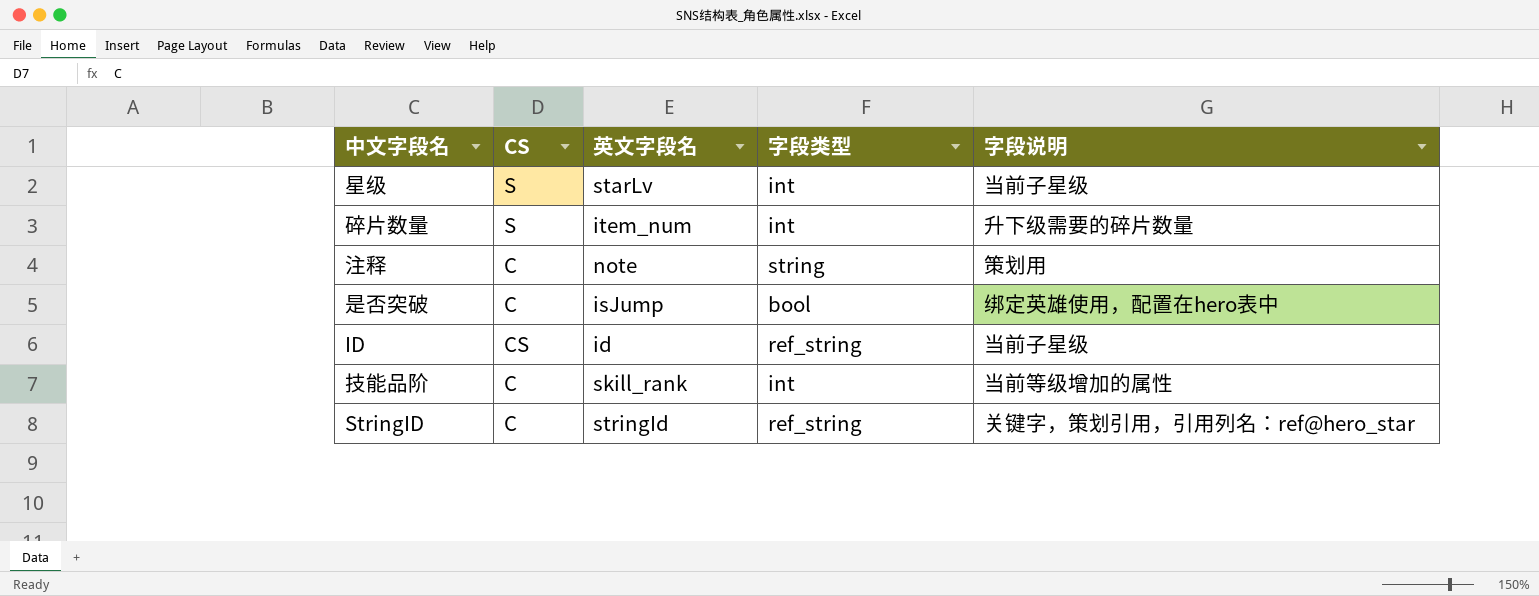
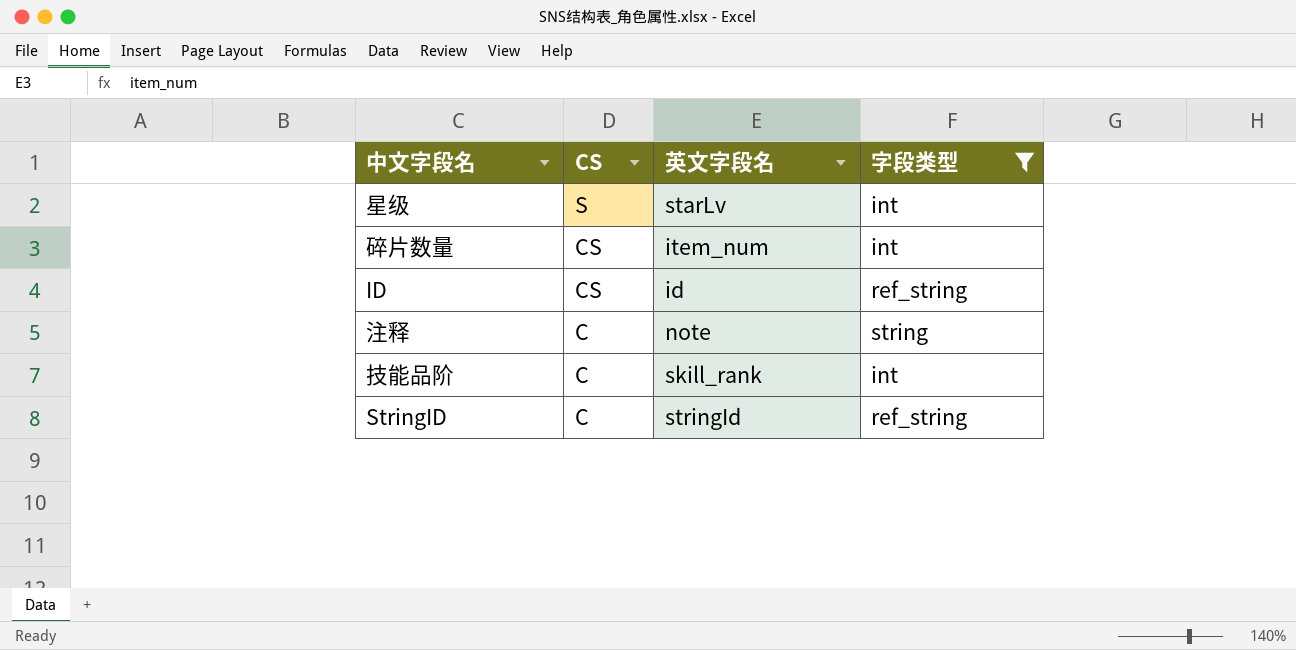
filter: none -> 字段类型 != bool
row order: none -> CS descending
column 字段说明 | position: 5 -> none
碎片数量 | CS: S -> CS

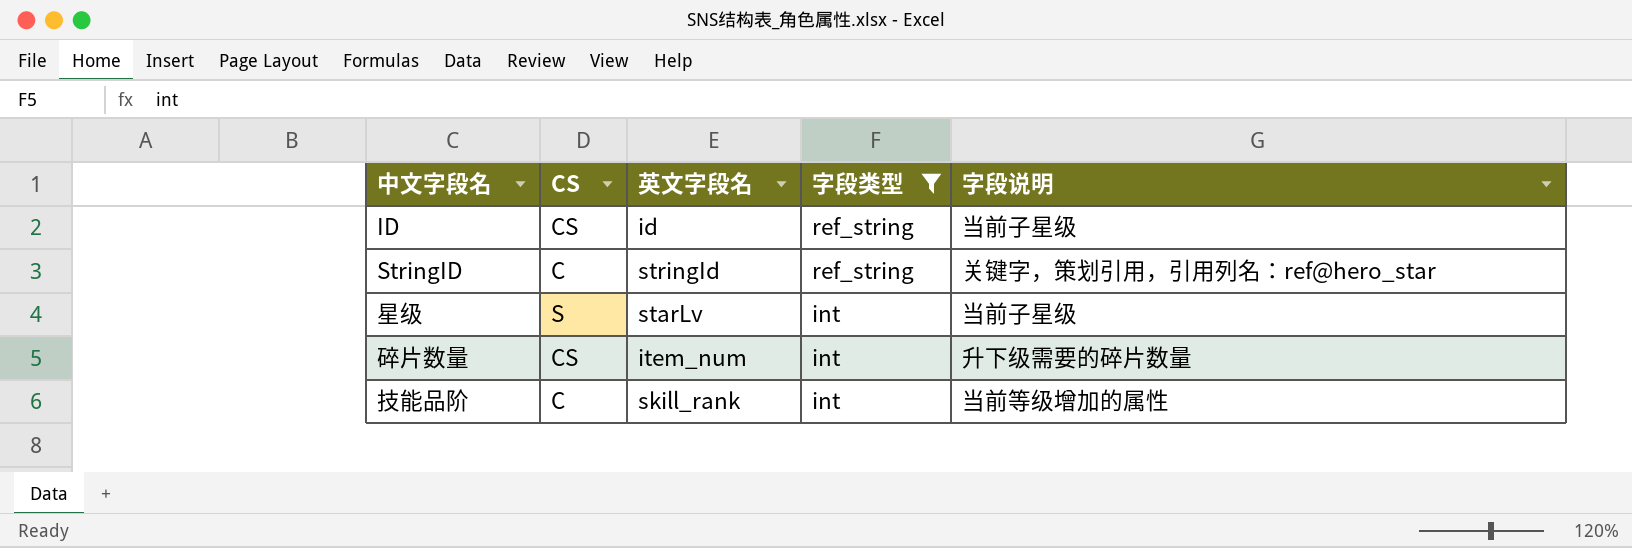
row order: CS descending -> 字段类型 descending
column 字段说明 | position: none -> 5
row 注释: C | note | string -> none

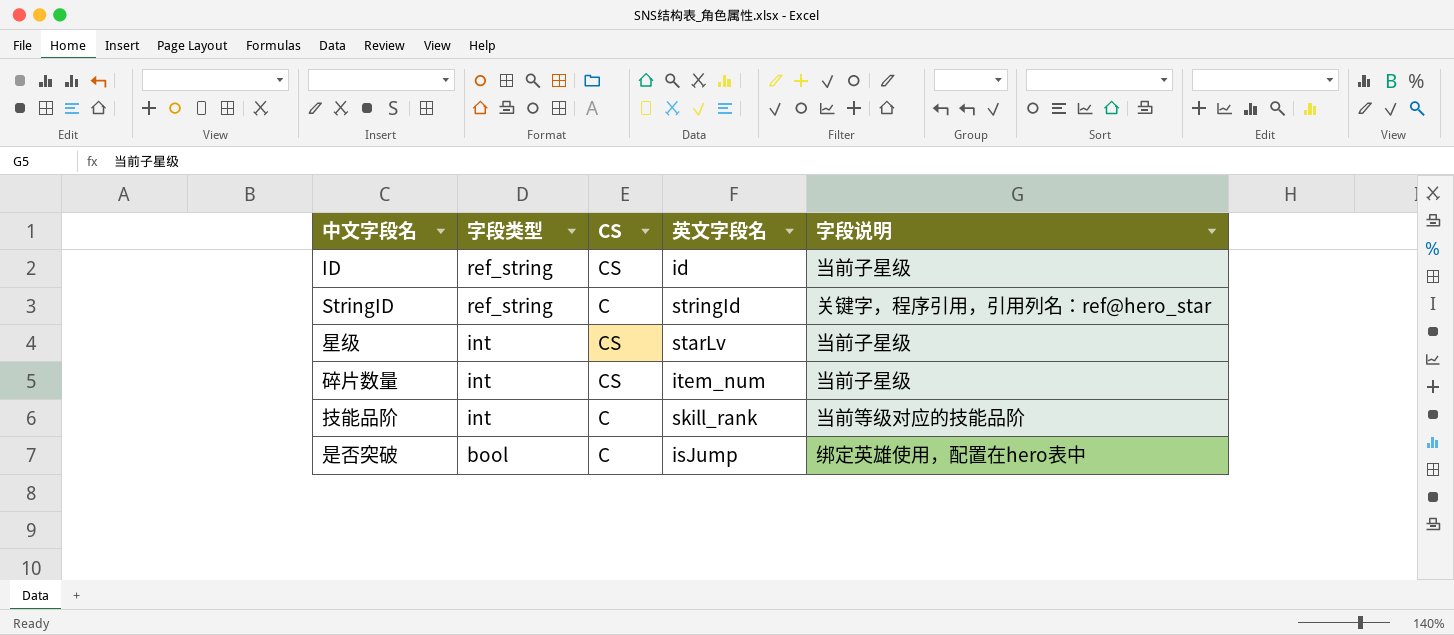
filter: 字段类型 != bool -> none
column 字段类型 | position: 4 -> 2
StringID | 字段说明: 关键字，策划引用，引用列名：ref@hero_star -> 关键字，程序引用，引用列名：ref@hero_star
星级 | CS: S -> CS
碎片数量 | 字段说明: 升下级需要的碎片数量 -> 当前子星级
技能品阶 | 字段说明: 当前等级增加的属性 -> 当前等级对应的技能品阶

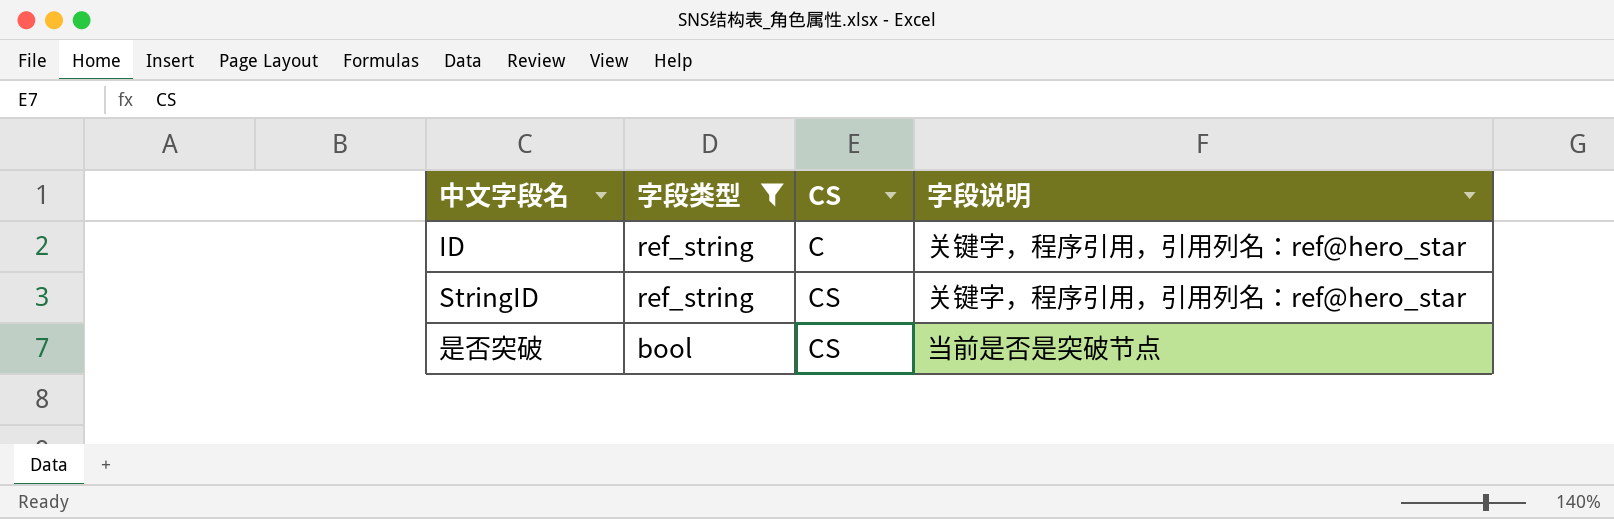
filter: none -> 字段类型 != int
column 英文字段名 | position: 4 -> none
ID | CS: CS -> C
ID | 字段说明: 当前子星级 -> 关键字，程序引用，引用列名：ref@hero_star
StringID | CS: C -> CS
是否突破 | CS: C -> CS
是否突破 | 字段说明: 绑定英雄使用，配置在hero表中 -> 当前是否是突破节点

